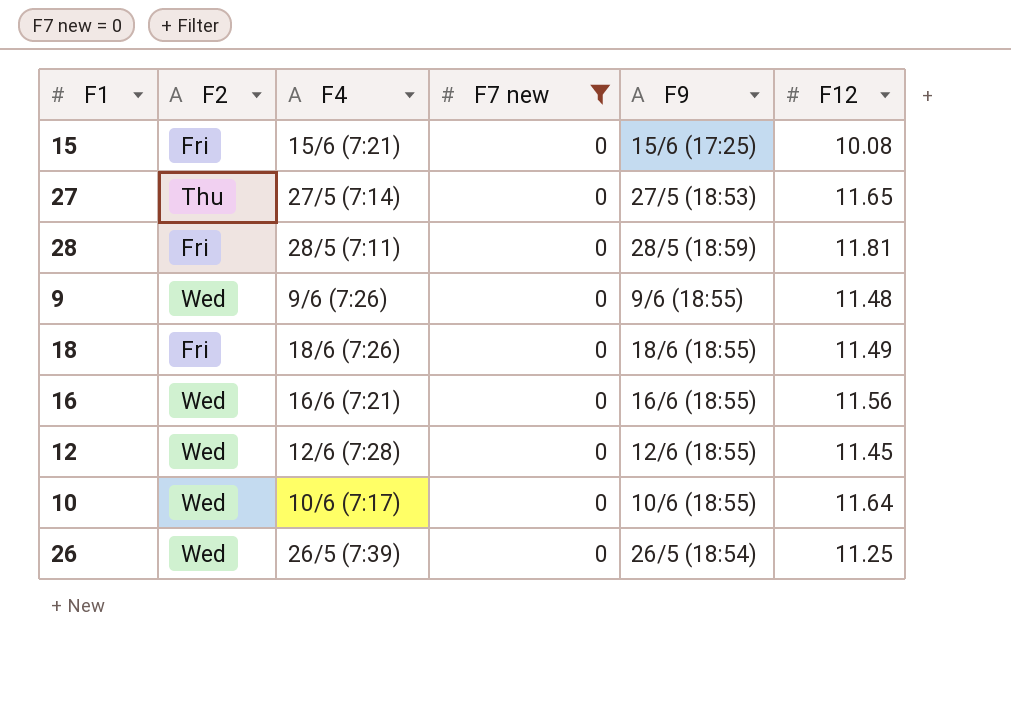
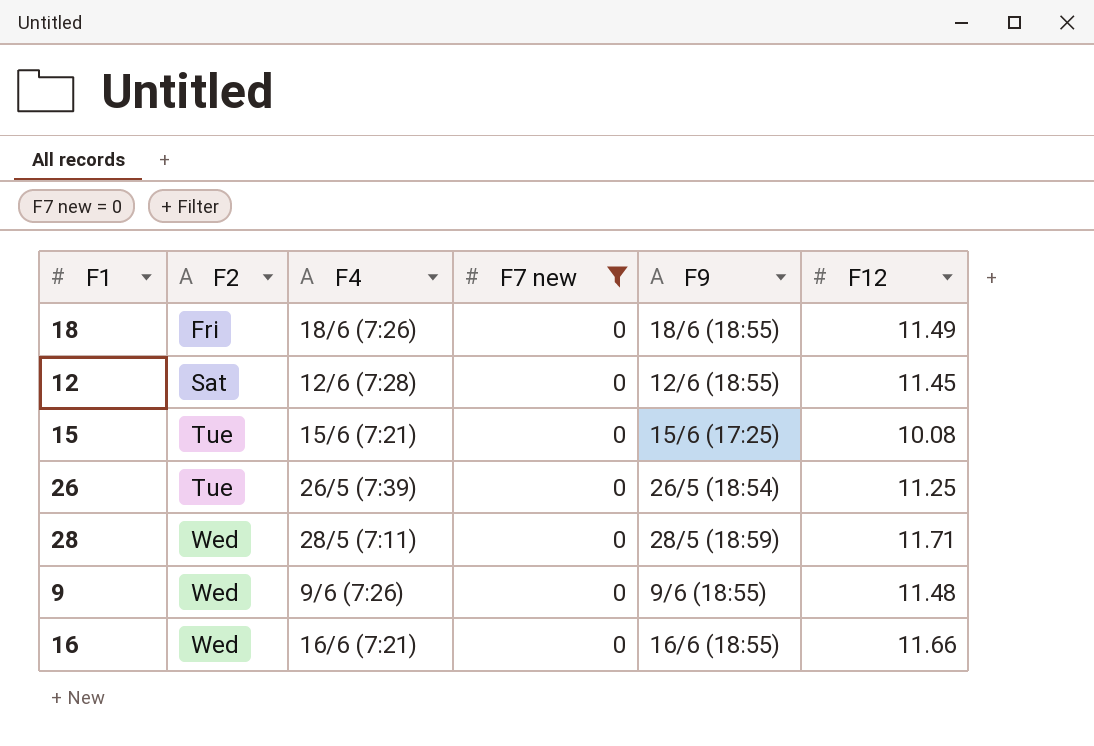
row order: none -> F2 ascending
row 27: Thu | 27/5 (7:14) | 0 | 27/5 (18:53) | 11.65 -> none
row 10: Wed | 10/6 (7:17) | 0 | 10/6 (18:55) | 11.64 -> none
12 | F2: Wed -> Sat
15 | F2: Fri -> Tue
26 | F2: Wed -> Tue
28 | F2: Fri -> Wed
28 | F12: 11.81 -> 11.71
16 | F12: 11.56 -> 11.66

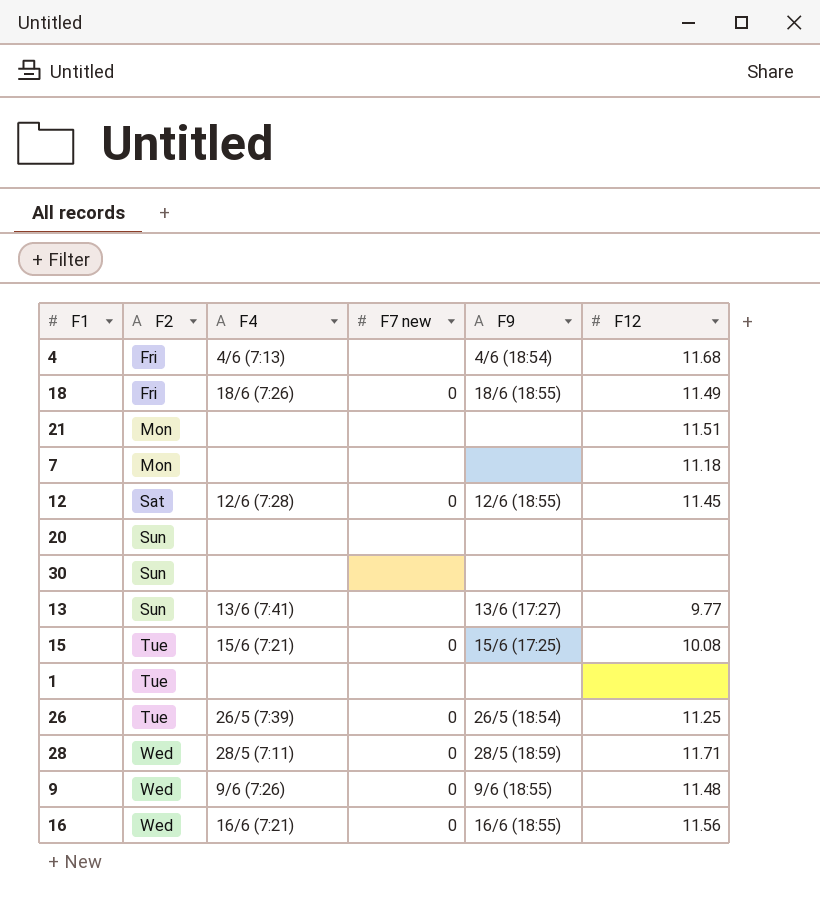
filter: F7 new = 0 -> none
16 | F12: 11.66 -> 11.56

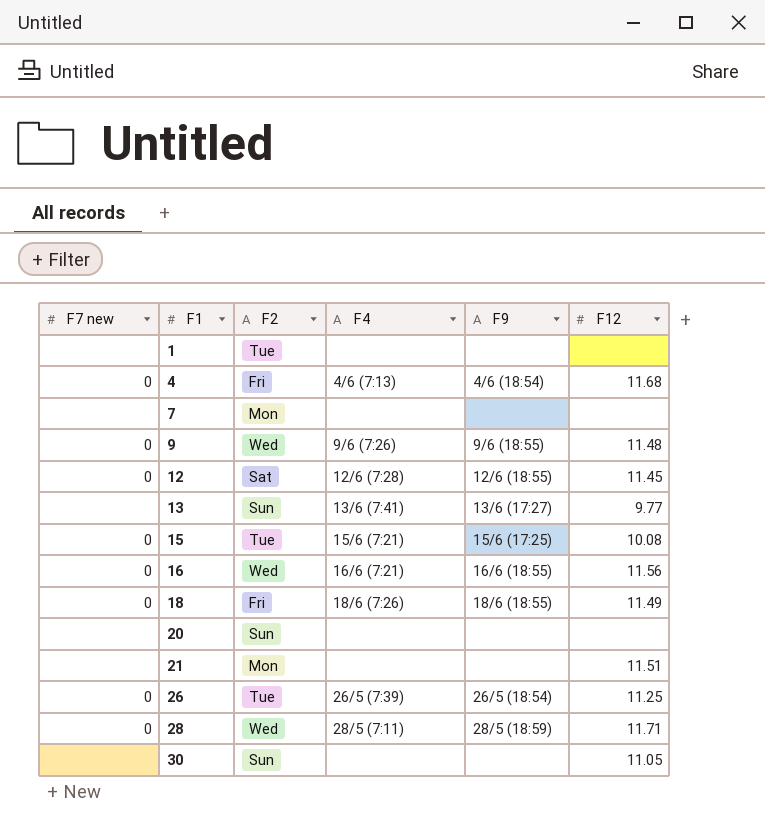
row order: F2 ascending -> F1 ascending
column F7 new | position: 4 -> 1
4 | F7 new: none -> 0
7 | F12: 11.18 -> none
30 | F12: none -> 11.05

